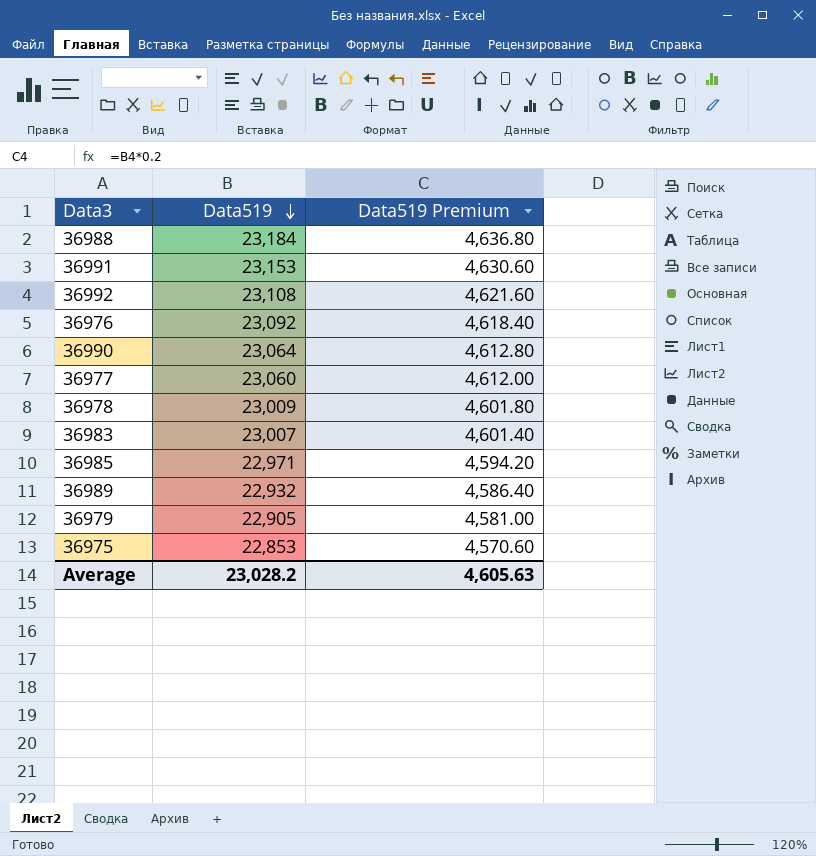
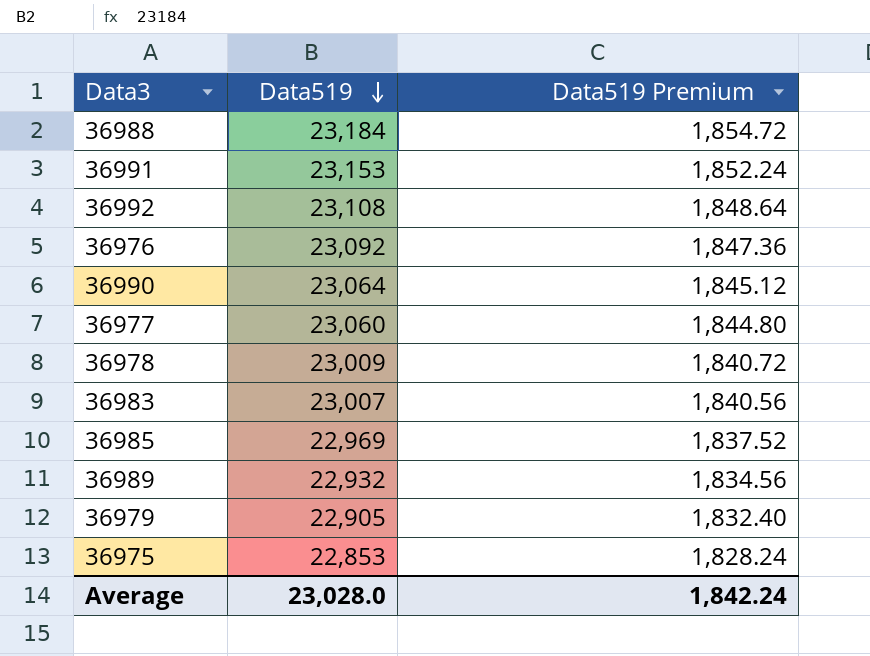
column Data519 Premium | formula: [Data519] * 0.2 -> [Data519] * 0.08
36985 | Data519: 22,971 -> 22,969
Average | Data519: 23,028.2 -> 23,028.0
Average | Data519 Premium: 4,605.63 -> 1,842.24

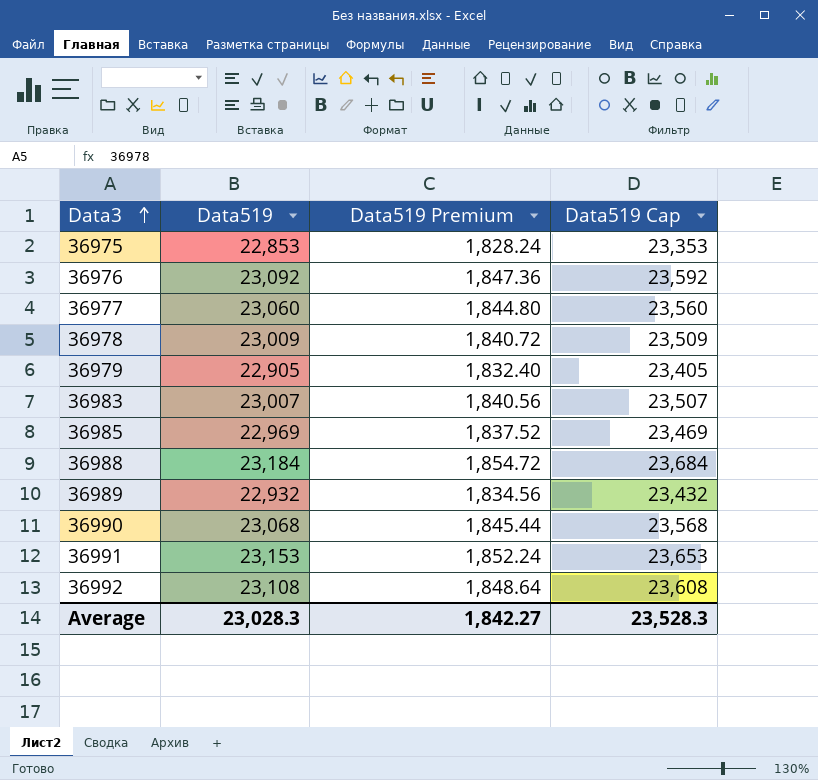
row order: Data519 descending -> Data3 ascending
column Data519 Cap | formula: none -> [Data519] + 500
36990 | Data519: 23,064 -> 23,068
36990 | Data519 Premium: 1,845.12 -> 1,845.44
Average | Data519: 23,028.0 -> 23,028.3
Average | Data519 Premium: 1,842.24 -> 1,842.27

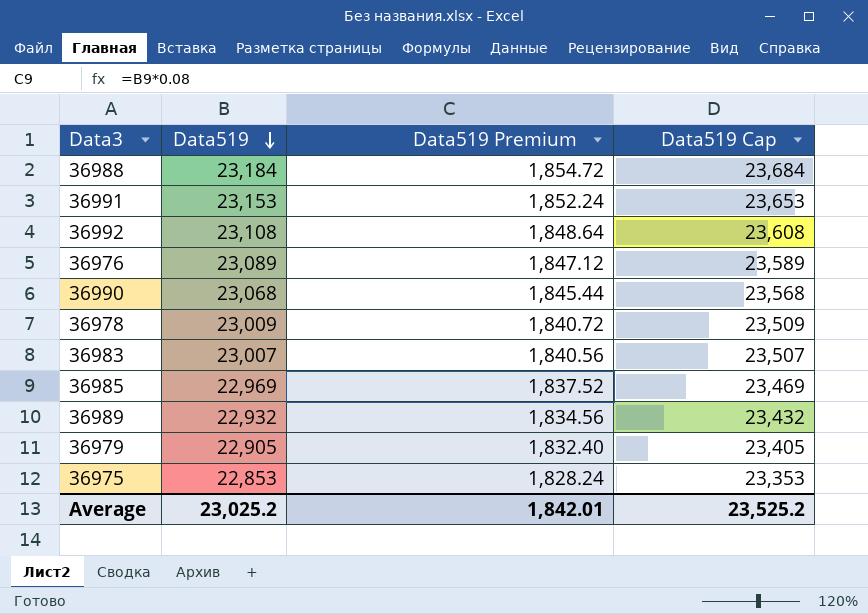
row order: Data3 ascending -> Data519 descending
row 36977: 23,060 | 1,844.80 | 23,560 -> none
36976 | Data519: 23,092 -> 23,089
36976 | Data519 Premium: 1,847.36 -> 1,847.12
36976 | Data519 Cap: 23,592 -> 23,589
Average | Data519: 23,028.3 -> 23,025.2
Average | Data519 Premium: 1,842.27 -> 1,842.01
Average | Data519 Cap: 23,528.3 -> 23,525.2

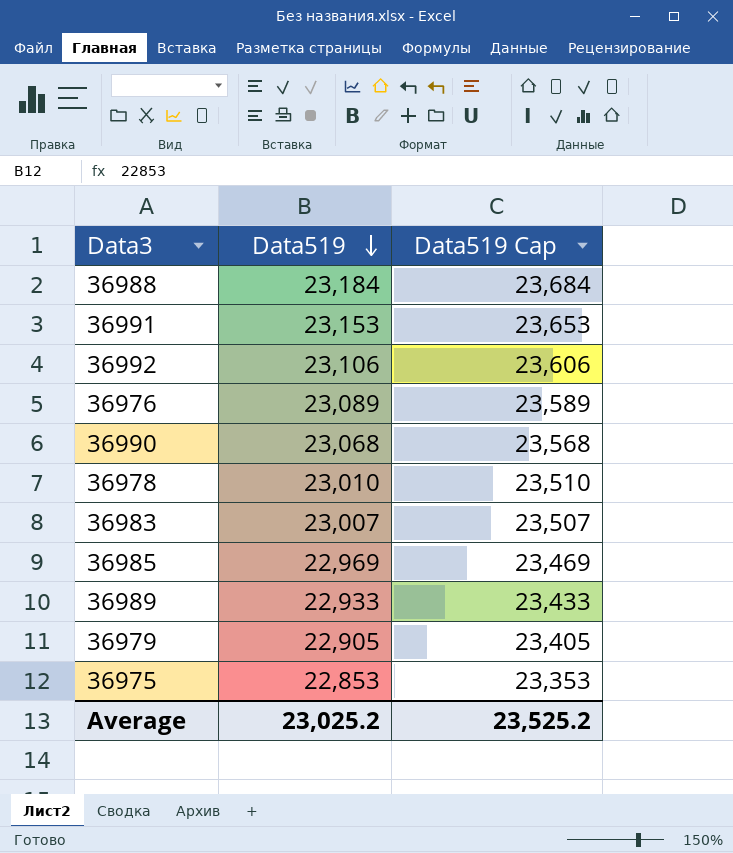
column Data519 Premium | formula: [Data519] * 0.08 -> none
36992 | Data519: 23,108 -> 23,106
36992 | Data519 Cap: 23,608 -> 23,606
36978 | Data519: 23,009 -> 23,010
36978 | Data519 Cap: 23,509 -> 23,510
36989 | Data519: 22,932 -> 22,933
36989 | Data519 Cap: 23,432 -> 23,433

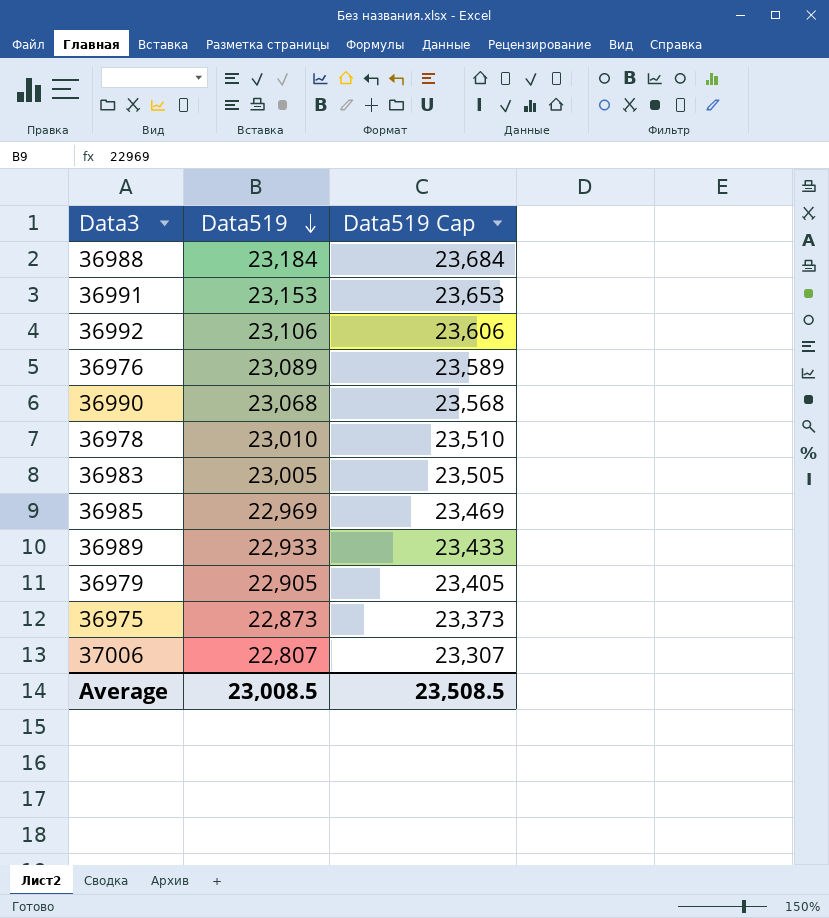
36983 | Data519: 23,007 -> 23,005
36983 | Data519 Cap: 23,507 -> 23,505
36975 | Data519: 22,853 -> 22,873
36975 | Data519 Cap: 23,353 -> 23,373
row 37006: none -> 22,807 | 23,307
Average | Data519: 23,025.2 -> 23,008.5
Average | Data519 Cap: 23,525.2 -> 23,508.5

